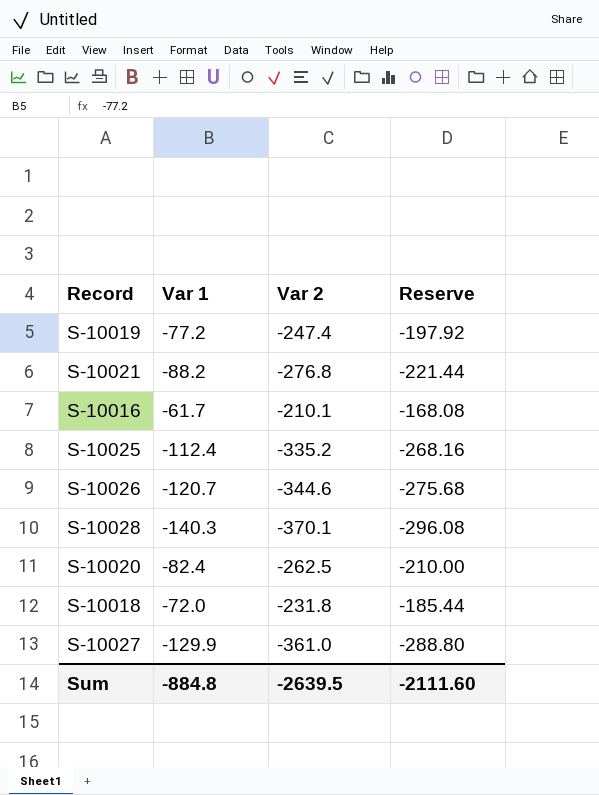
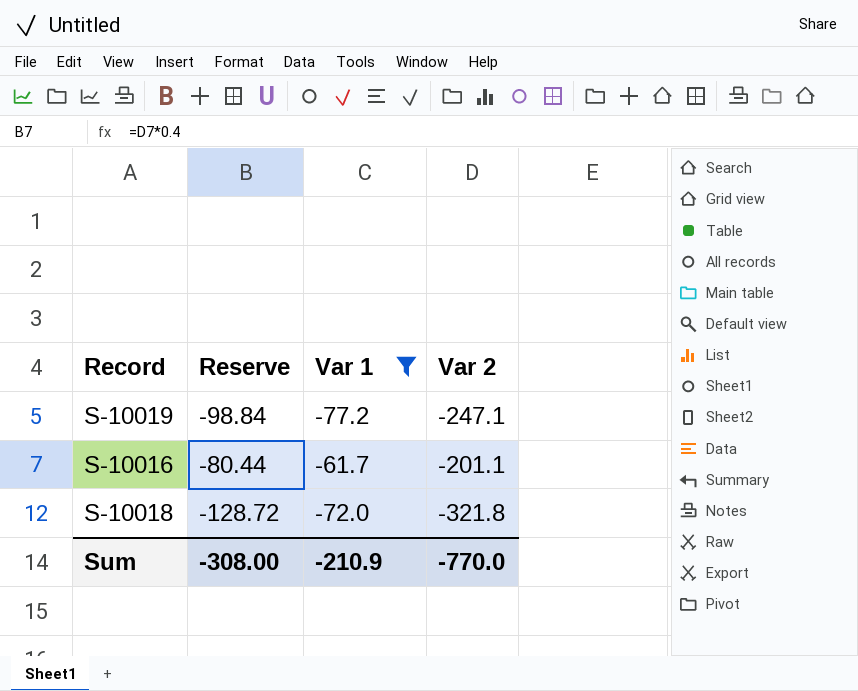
filter: none -> Var 1 >= -77.2
column Reserve | formula: [Var 2] * 0.8 -> [Var 2] * 0.4
column Reserve | position: 4 -> 2
S-10019 | Var 2: -247.4 -> -247.1
S-10016 | Var 2: -210.1 -> -201.1
S-10018 | Var 2: -231.8 -> -321.8
Sum | Reserve: -2111.60 -> -308.00
Sum | Var 1: -884.8 -> -210.9
Sum | Var 2: -2639.5 -> -770.0

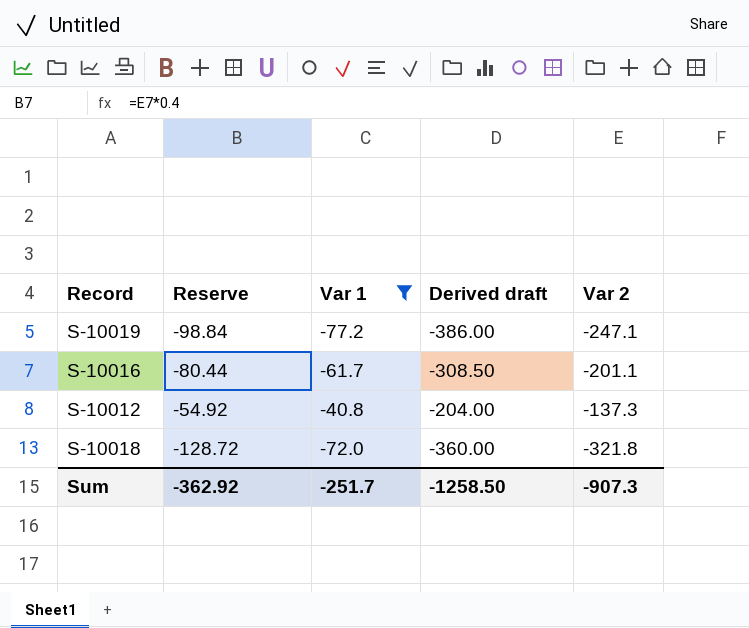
column Derived draft | formula: none -> [Var 1] * 5
row S-10012: none -> -54.92 | -40.8 | -204.00 | -137.3
Sum | Reserve: -308.00 -> -362.92
Sum | Var 1: -210.9 -> -251.7
Sum | Var 2: -770.0 -> -907.3

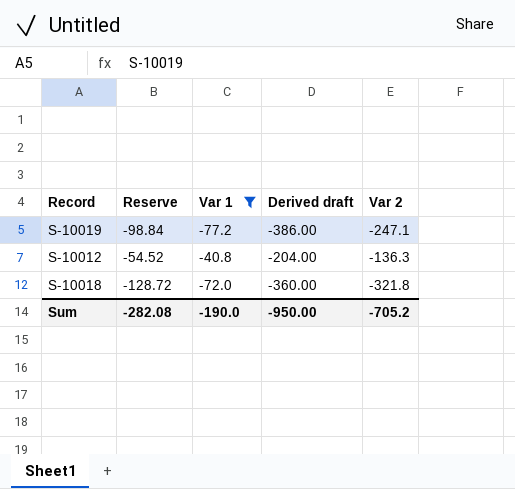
row S-10016: -80.44 | -61.7 | -308.50 | -201.1 -> none
S-10012 | Reserve: -54.92 -> -54.52
S-10012 | Var 2: -137.3 -> -136.3
Sum | Reserve: -362.92 -> -282.08
Sum | Var 1: -251.7 -> -190.0
Sum | Derived draft: -1258.50 -> -950.00
Sum | Var 2: -907.3 -> -705.2

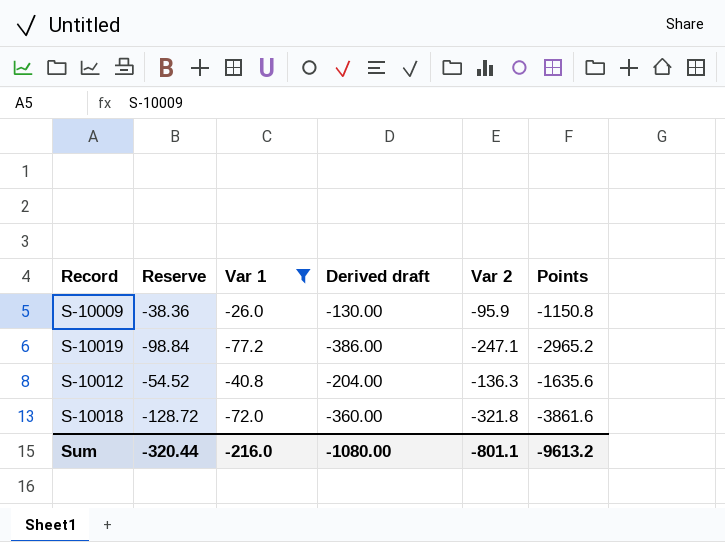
column Points | formula: none -> [Var 2] * 12
row S-10009: none -> -38.36 | -26.0 | -130.00 | -95.9 | -1150.8
Sum | Reserve: -282.08 -> -320.44
Sum | Var 1: -190.0 -> -216.0
Sum | Derived draft: -950.00 -> -1080.00
Sum | Var 2: -705.2 -> -801.1

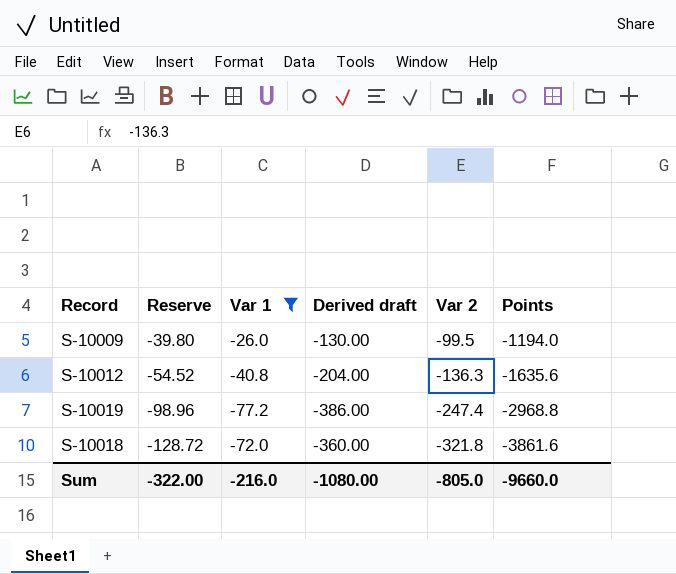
row order: none -> Reserve descending
S-10009 | Reserve: -38.36 -> -39.80
S-10009 | Var 2: -95.9 -> -99.5
S-10009 | Points: -1150.8 -> -1194.0
S-10019 | Reserve: -98.84 -> -98.96
S-10019 | Var 2: -247.1 -> -247.4
S-10019 | Points: -2965.2 -> -2968.8
Sum | Reserve: -320.44 -> -322.00
Sum | Var 2: -801.1 -> -805.0
Sum | Points: -9613.2 -> -9660.0

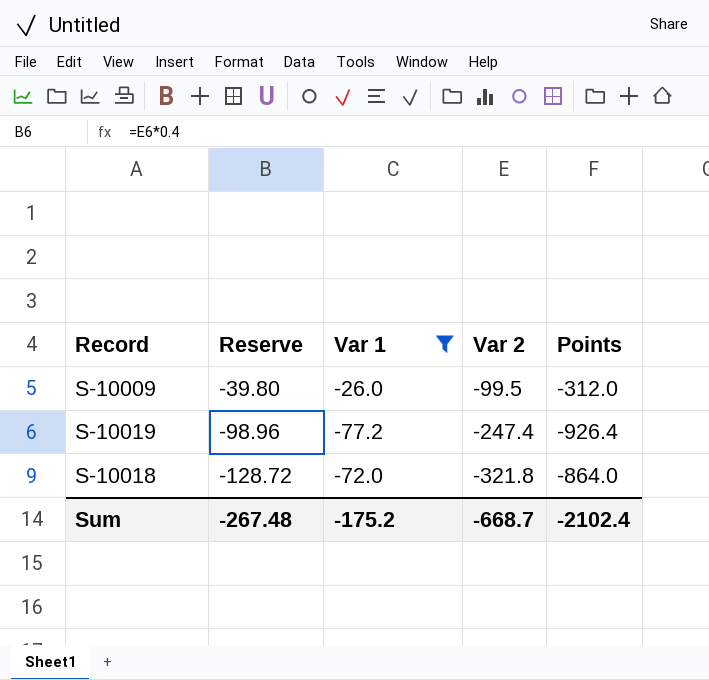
column Derived draft | formula: [Var 1] * 5 -> none
column Points | formula: [Var 2] * 12 -> [Var 1] * 12
row S-10012: -54.52 | -40.8 | -204.00 | -136.3 | -1635.6 -> none
Sum | Reserve: -322.00 -> -267.48
Sum | Var 1: -216.0 -> -175.2
Sum | Var 2: -805.0 -> -668.7
Sum | Points: -9660.0 -> -2102.4

